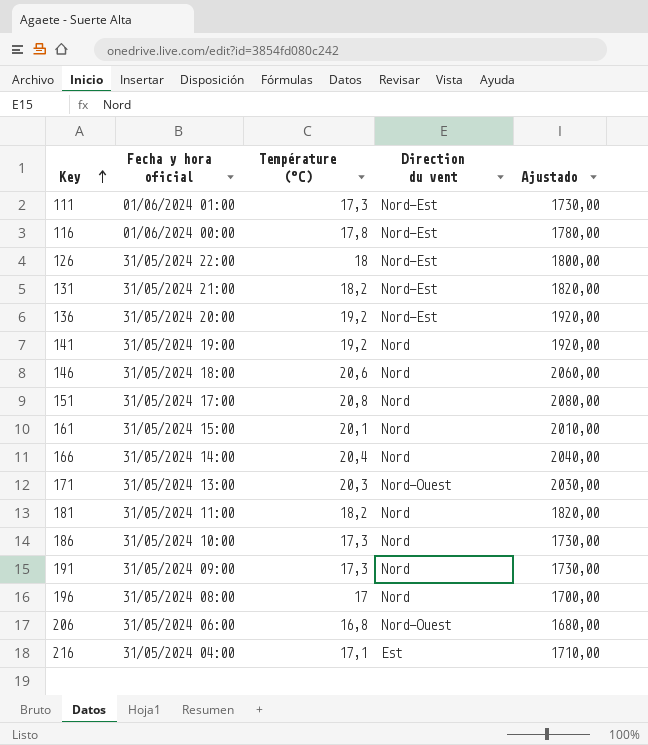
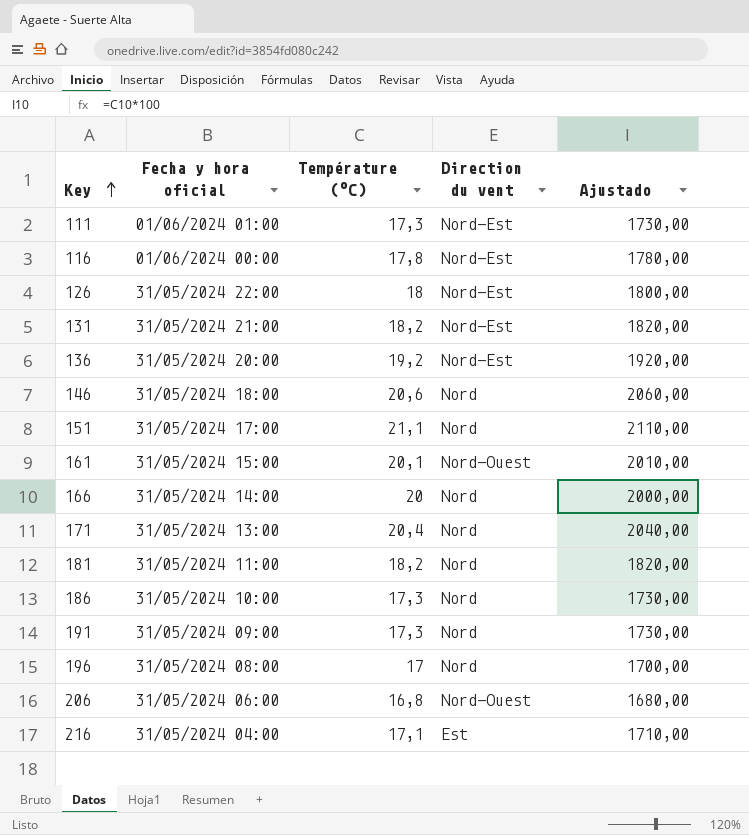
row 141: 31/05/2024 19:00 | 19,2 | Nord | 1920,00 -> none
151 | Température (ºC): 20,8 -> 21,1
151 | Ajustado: 2080,00 -> 2110,00
161 | Direction du vent: Nord -> Nord-Ouest
166 | Température (ºC): 20,4 -> 20
166 | Ajustado: 2040,00 -> 2000,00
171 | Température (ºC): 20,3 -> 20,4
171 | Direction du vent: Nord-Ouest -> Nord
171 | Ajustado: 2030,00 -> 2040,00

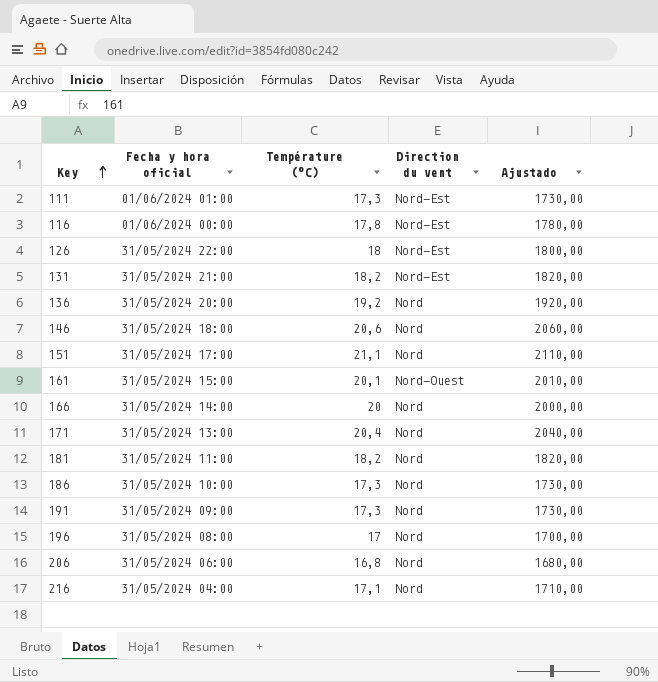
136 | Direction du vent: Nord-Est -> Nord
206 | Direction du vent: Nord-Ouest -> Nord
216 | Direction du vent: Est -> Nord

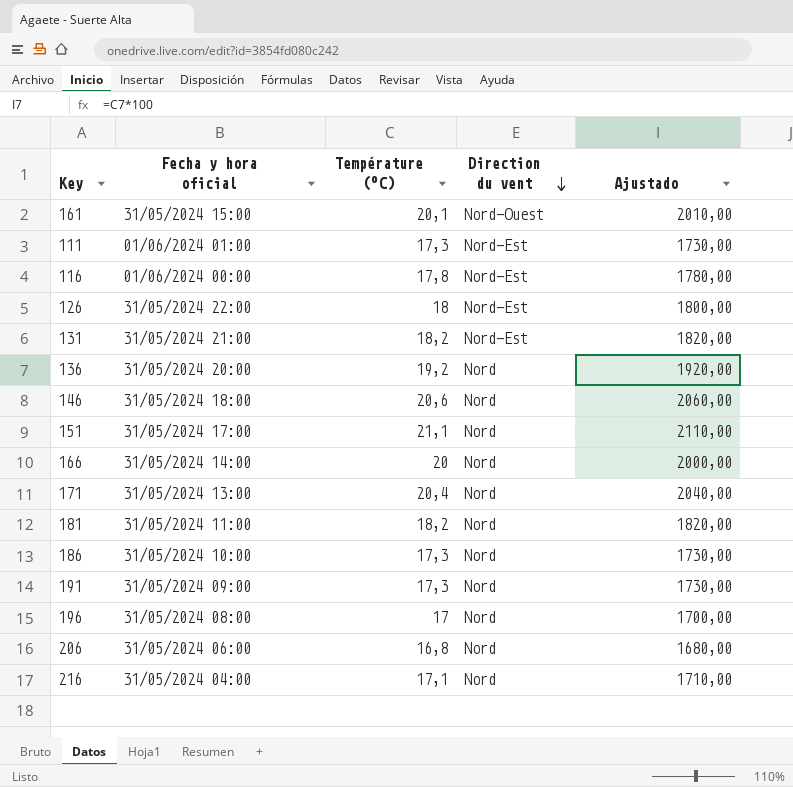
row order: Key ascending -> Direction du vent descending

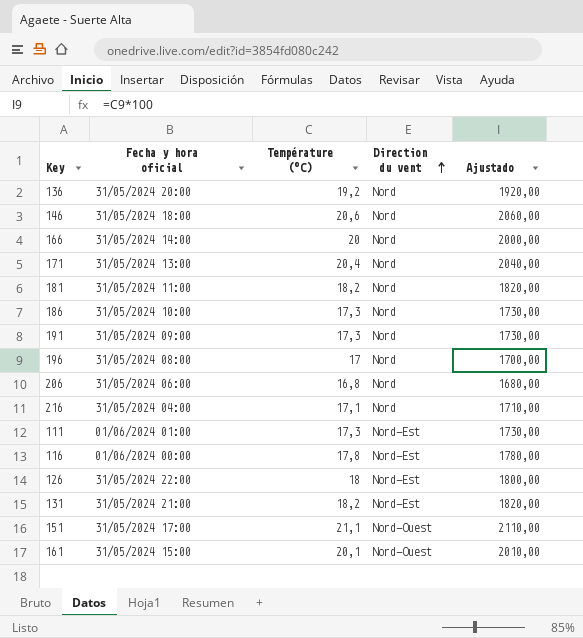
row order: Direction du vent descending -> Direction du vent ascending
151 | Direction du vent: Nord -> Nord-Ouest

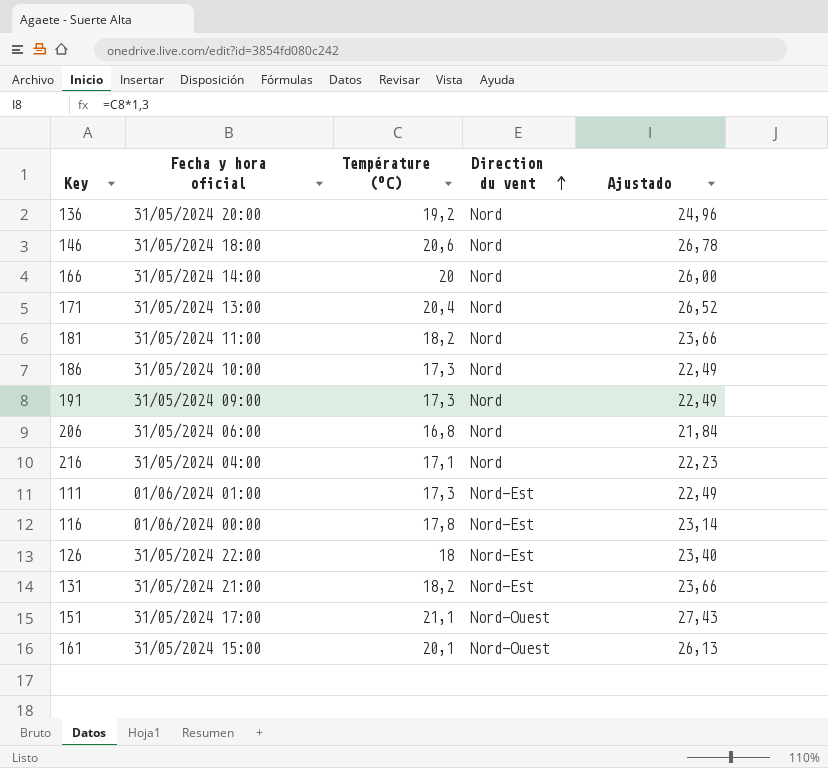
column Ajustado | formula: [Température (ºC)] * 100 -> [Température (ºC)] * 1,3
row 196: 31/05/2024 08:00 | 17 | Nord | 1700,00 -> none

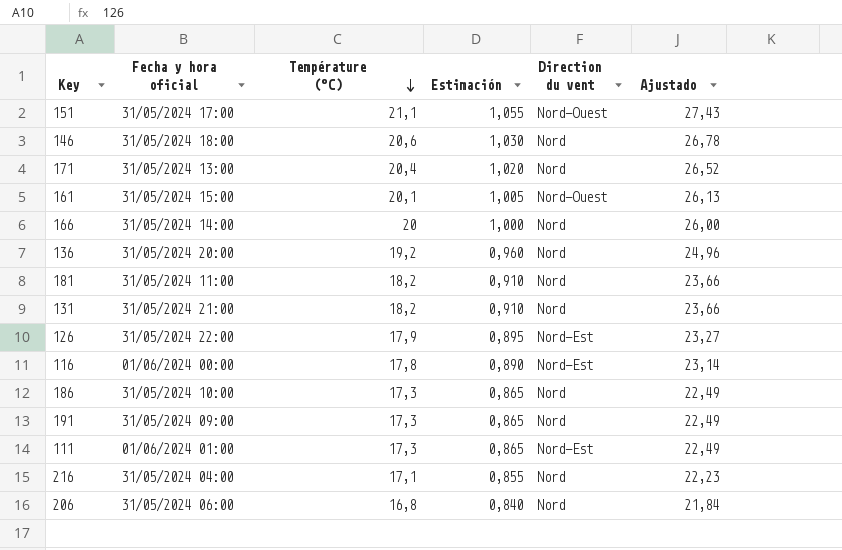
row order: Direction du vent ascending -> Température (ºC) descending
column Estimación | formula: none -> [Température (ºC)] * 0,05
131 | Direction du vent: Nord-Est -> Nord
126 | Température (ºC): 18 -> 17,9
126 | Ajustado: 23,40 -> 23,27

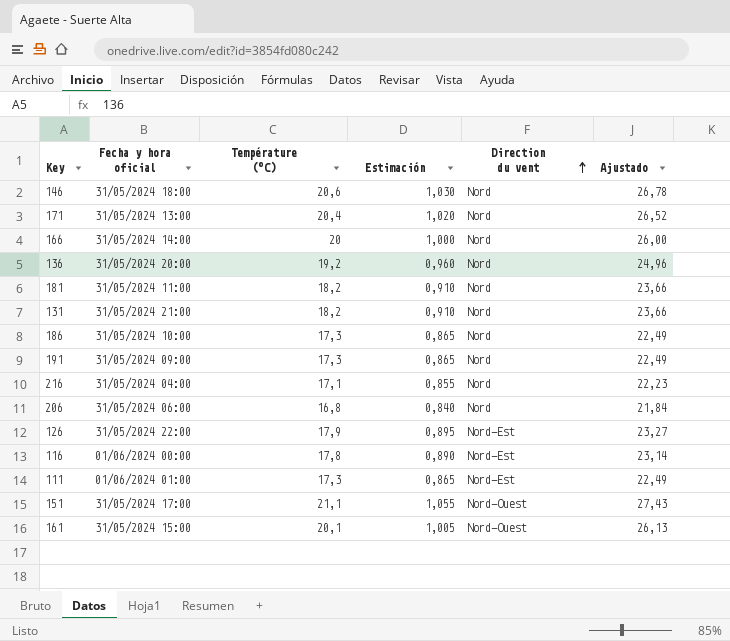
row order: Température (ºC) descending -> Direction du vent ascending

